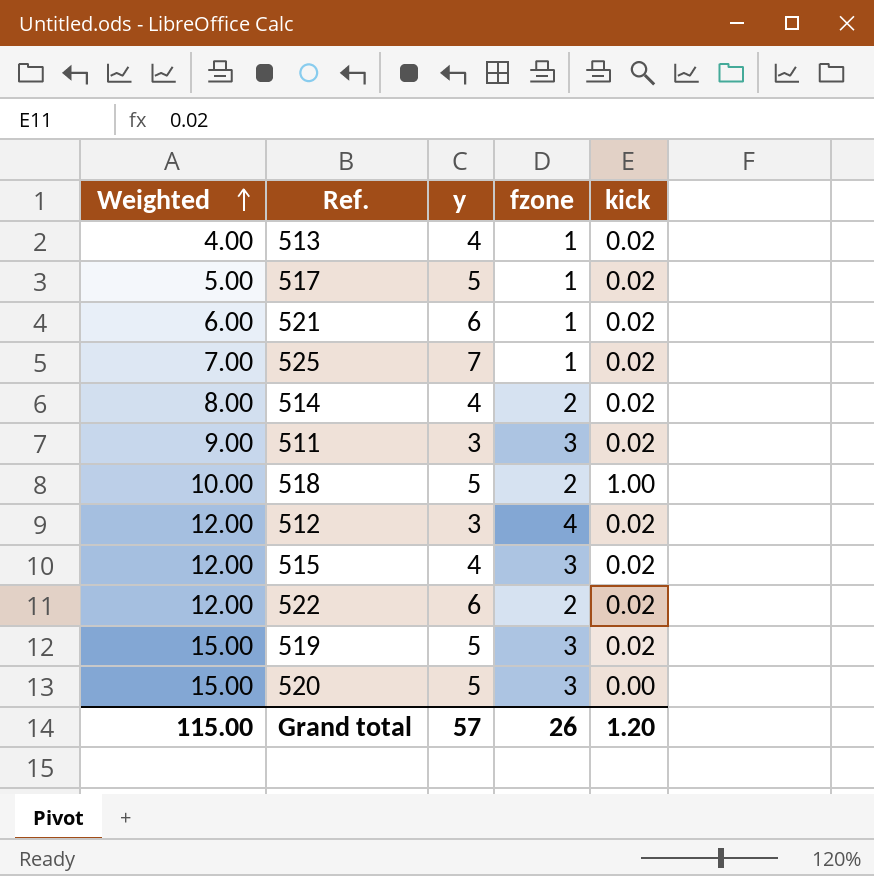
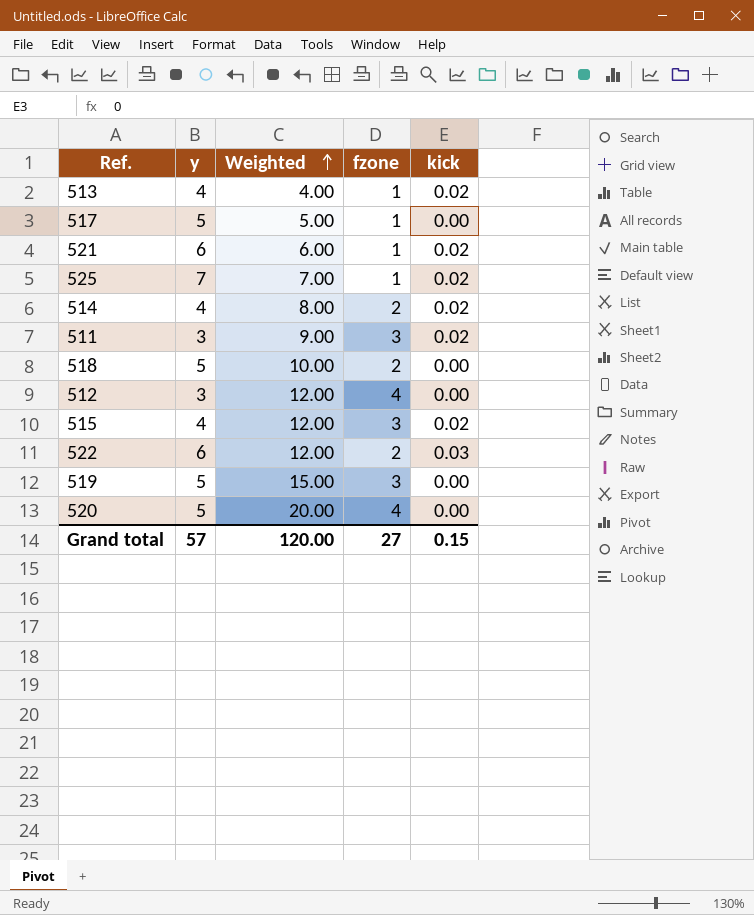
column Weighted | position: 1 -> 3
517 | kick: 0.02 -> 0.00
518 | kick: 1.00 -> 0.00
512 | kick: 0.02 -> 0.00
522 | kick: 0.02 -> 0.03
519 | kick: 0.02 -> 0.00
520 | Weighted: 15.00 -> 20.00
520 | fzone: 3 -> 4
Grand total | Weighted: 115.00 -> 120.00
Grand total | fzone: 26 -> 27
Grand total | kick: 1.20 -> 0.15

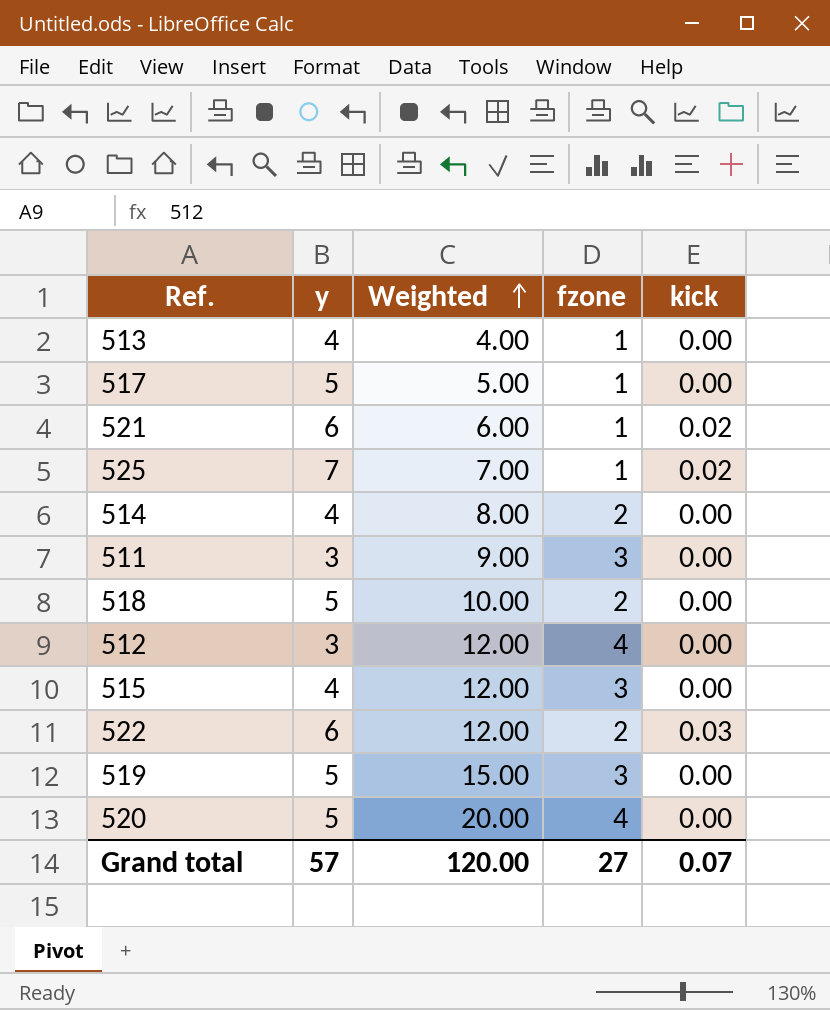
513 | kick: 0.02 -> 0.00
514 | kick: 0.02 -> 0.00
511 | kick: 0.02 -> 0.00
515 | kick: 0.02 -> 0.00
Grand total | kick: 0.15 -> 0.07

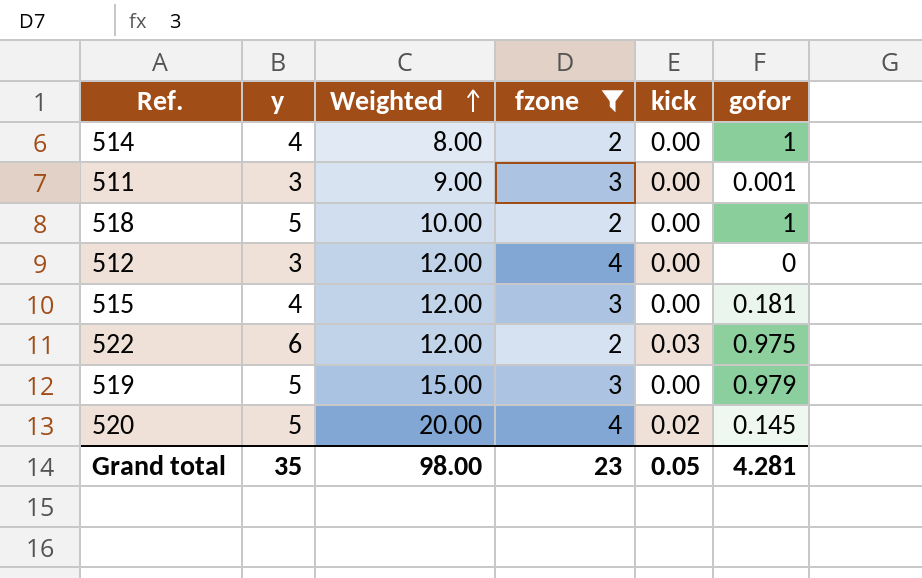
filter: none -> fzone != 1
column gofor | position: none -> 6
520 | kick: 0.00 -> 0.02
Grand total | y: 57 -> 35
Grand total | Weighted: 120.00 -> 98.00
Grand total | fzone: 27 -> 23
Grand total | kick: 0.07 -> 0.05

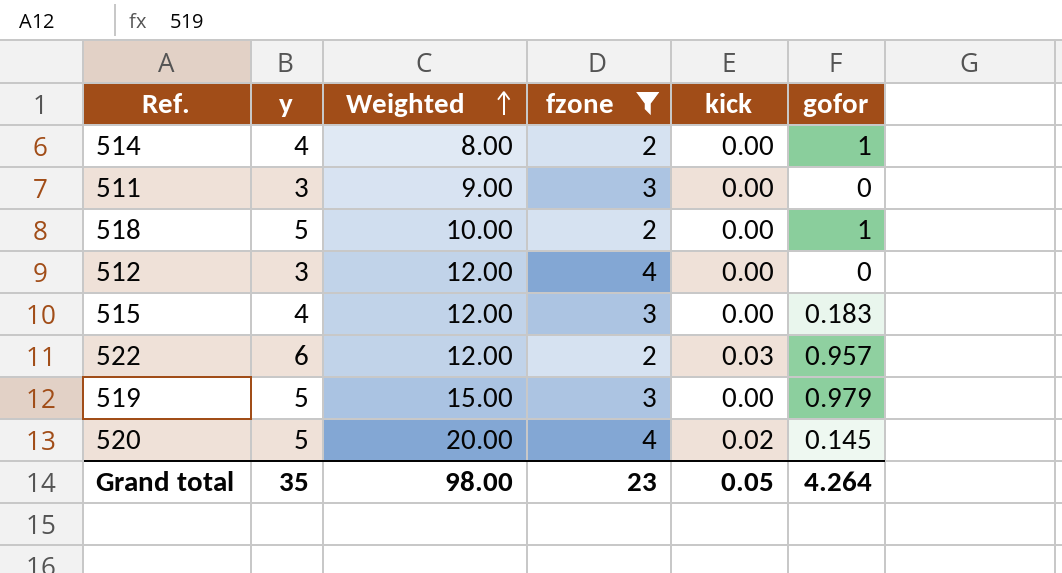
511 | gofor: 0.001 -> 0
515 | gofor: 0.181 -> 0.183
522 | gofor: 0.975 -> 0.957
Grand total | gofor: 4.281 -> 4.264

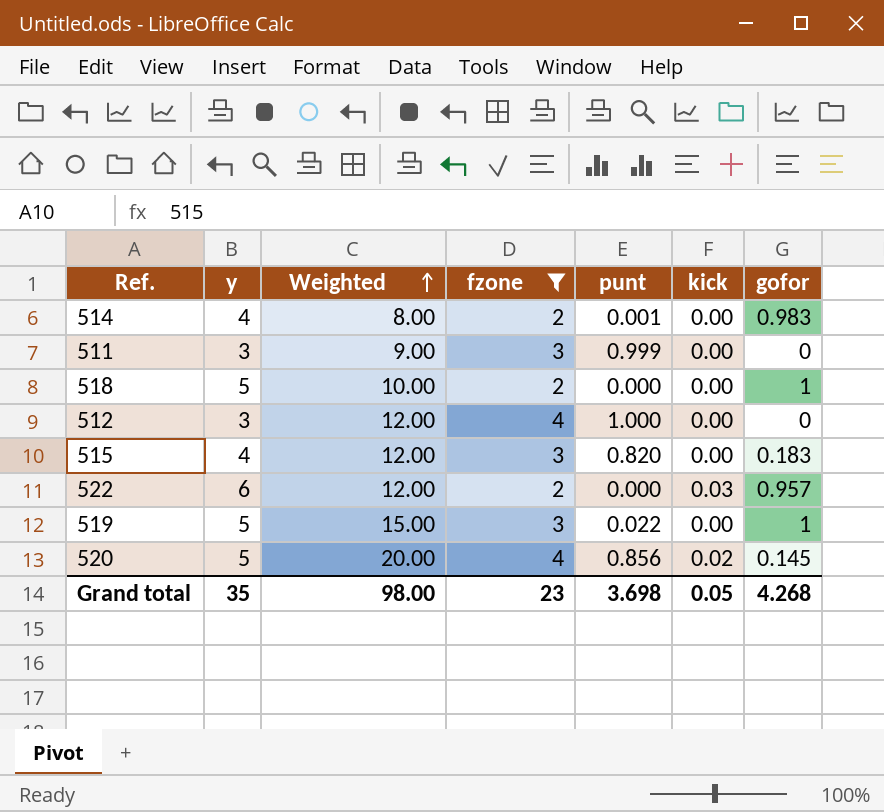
column punt | position: none -> 5
514 | gofor: 1 -> 0.983
519 | gofor: 0.979 -> 1
Grand total | gofor: 4.264 -> 4.268

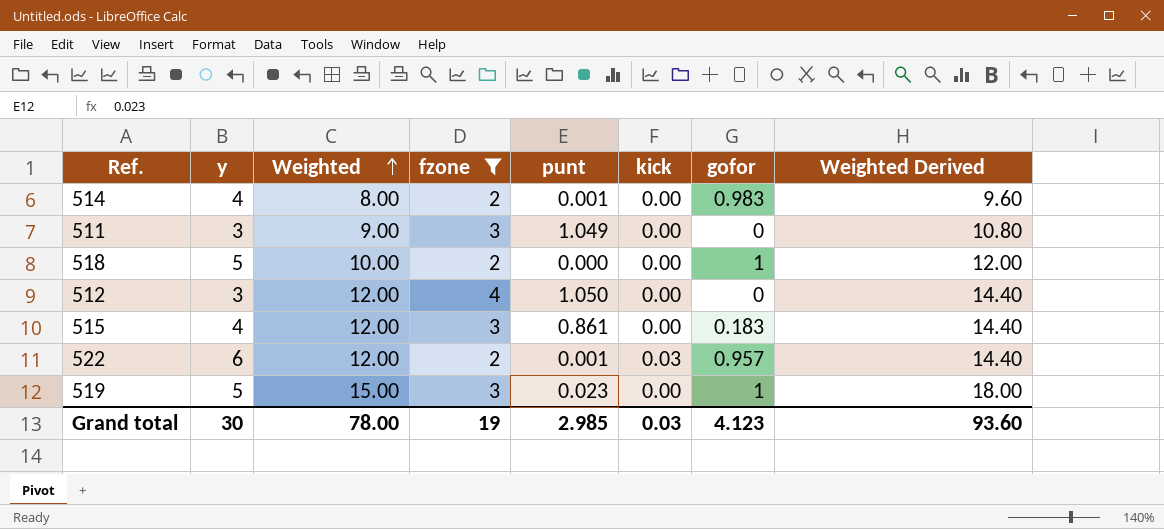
column Weighted Derived | formula: none -> [Weighted] * 1.2
row 520: 5 | 20.00 | 4 | 0.856 | 0.02 | 0.145 -> none
511 | punt: 0.999 -> 1.049
512 | punt: 1.000 -> 1.050
515 | punt: 0.820 -> 0.861
522 | punt: 0.000 -> 0.001
519 | punt: 0.022 -> 0.023
Grand total | y: 35 -> 30
Grand total | Weighted: 98.00 -> 78.00
Grand total | fzone: 23 -> 19
Grand total | punt: 3.698 -> 2.985
Grand total | kick: 0.05 -> 0.03
Grand total | gofor: 4.268 -> 4.123

